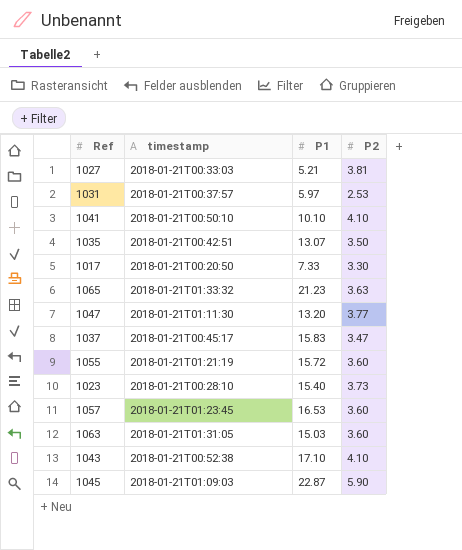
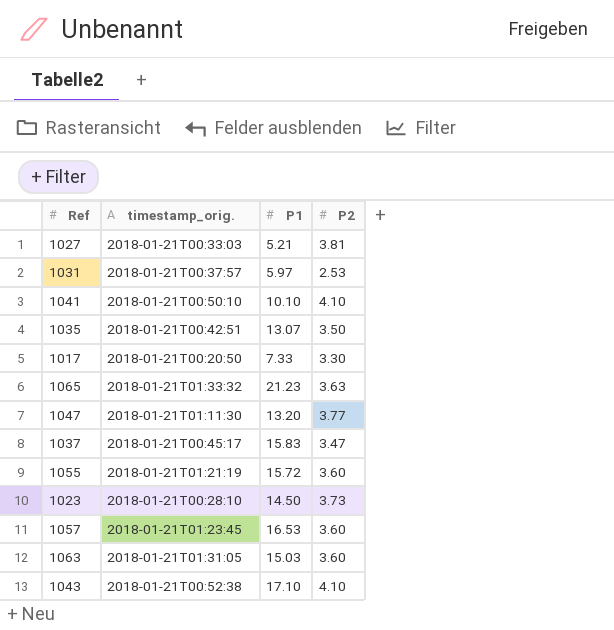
column name: timestamp -> timestamp_orig.
row 1045: 2018-01-21T01:09:03 | 22.87 | 5.90 -> none
1023 | P1: 15.40 -> 14.50

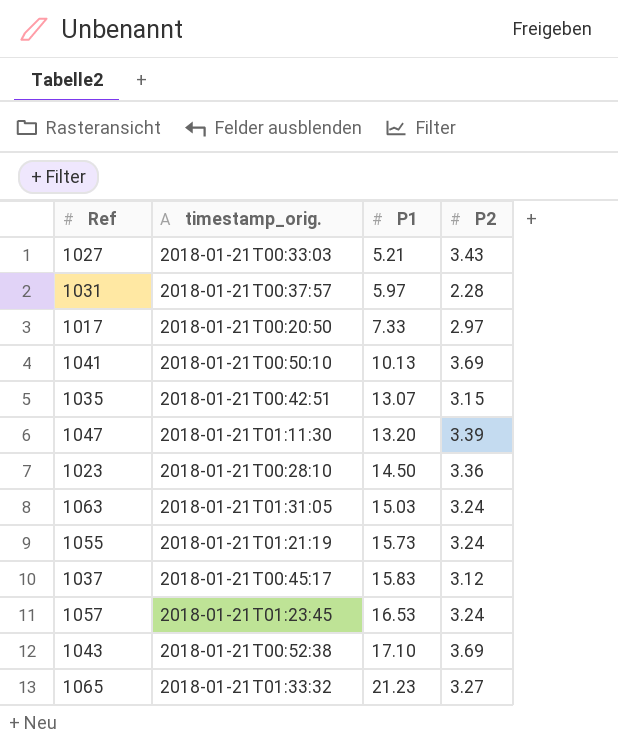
row order: none -> P1 ascending
1027 | P2: 3.81 -> 3.43
1031 | P2: 2.53 -> 2.28
1017 | P2: 3.30 -> 2.97
1041 | P1: 10.10 -> 10.13
1041 | P2: 4.10 -> 3.69
1035 | P2: 3.50 -> 3.15
1047 | P2: 3.77 -> 3.39
1023 | P2: 3.73 -> 3.36
1063 | P2: 3.60 -> 3.24
1055 | P1: 15.72 -> 15.73
1055 | P2: 3.60 -> 3.24
1037 | P2: 3.47 -> 3.12
1057 | P2: 3.60 -> 3.24
1043 | P2: 4.10 -> 3.69
1065 | P2: 3.63 -> 3.27

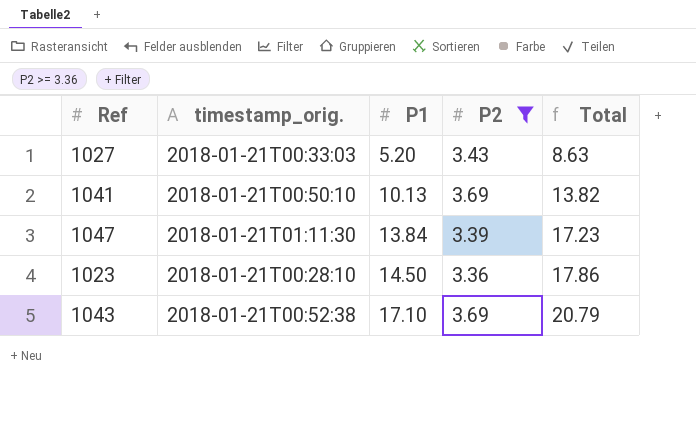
filter: none -> P2 >= 3.36
column Total | formula: none -> [P1] + [P2]
1027 | P1: 5.21 -> 5.20
1047 | P1: 13.20 -> 13.84

